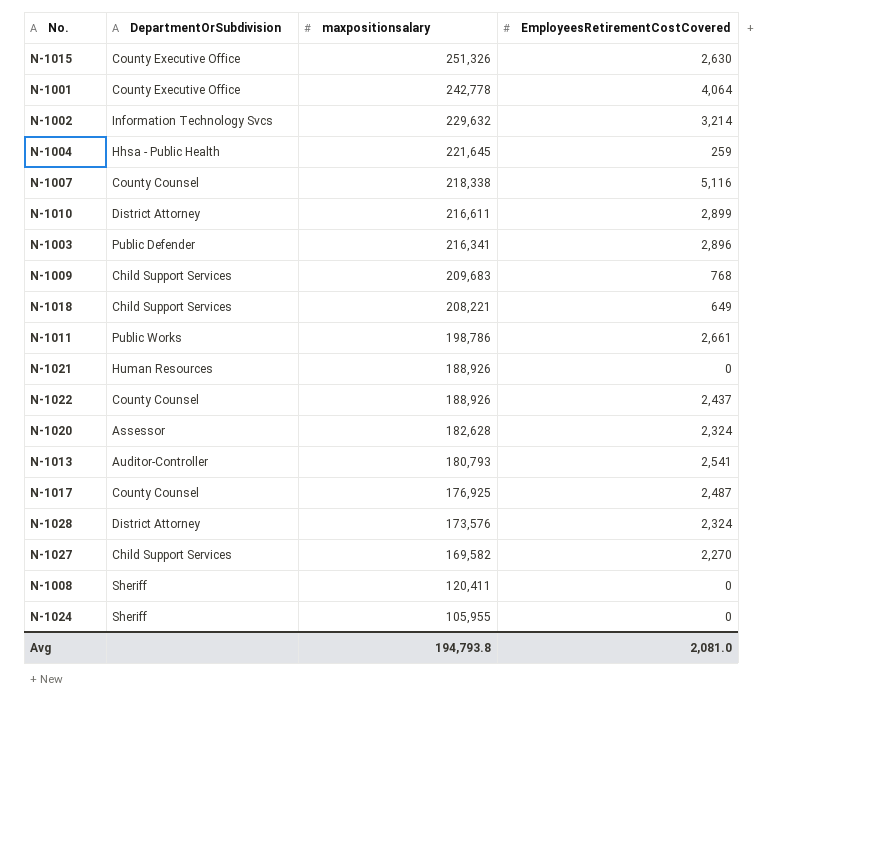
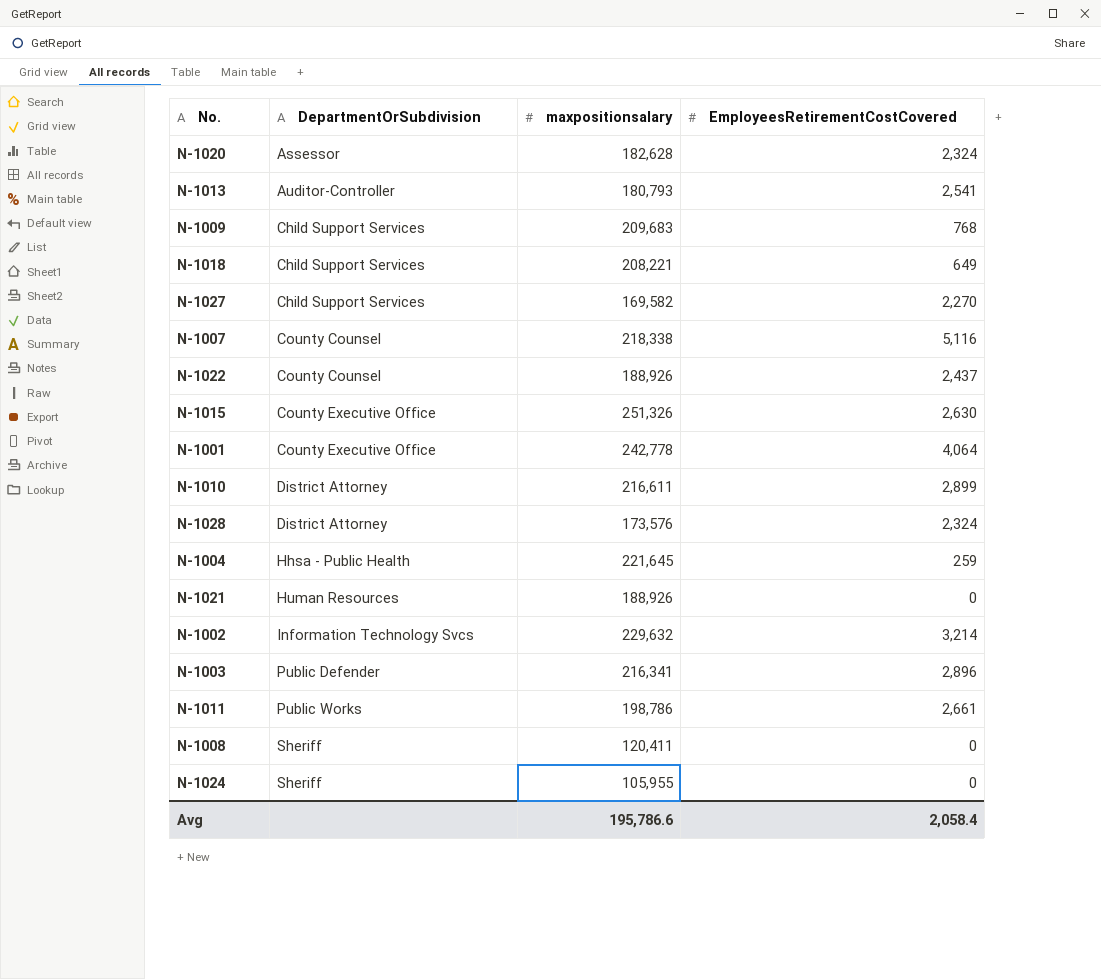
row order: maxpositionsalary descending -> DepartmentOrSubdivision ascending
row N-1017: County Counsel | 176,925 | 2,487 -> none
Avg | maxpositionsalary: 194,793.8 -> 195,786.6
Avg | EmployeesRetirementCostCovered: 2,081.0 -> 2,058.4

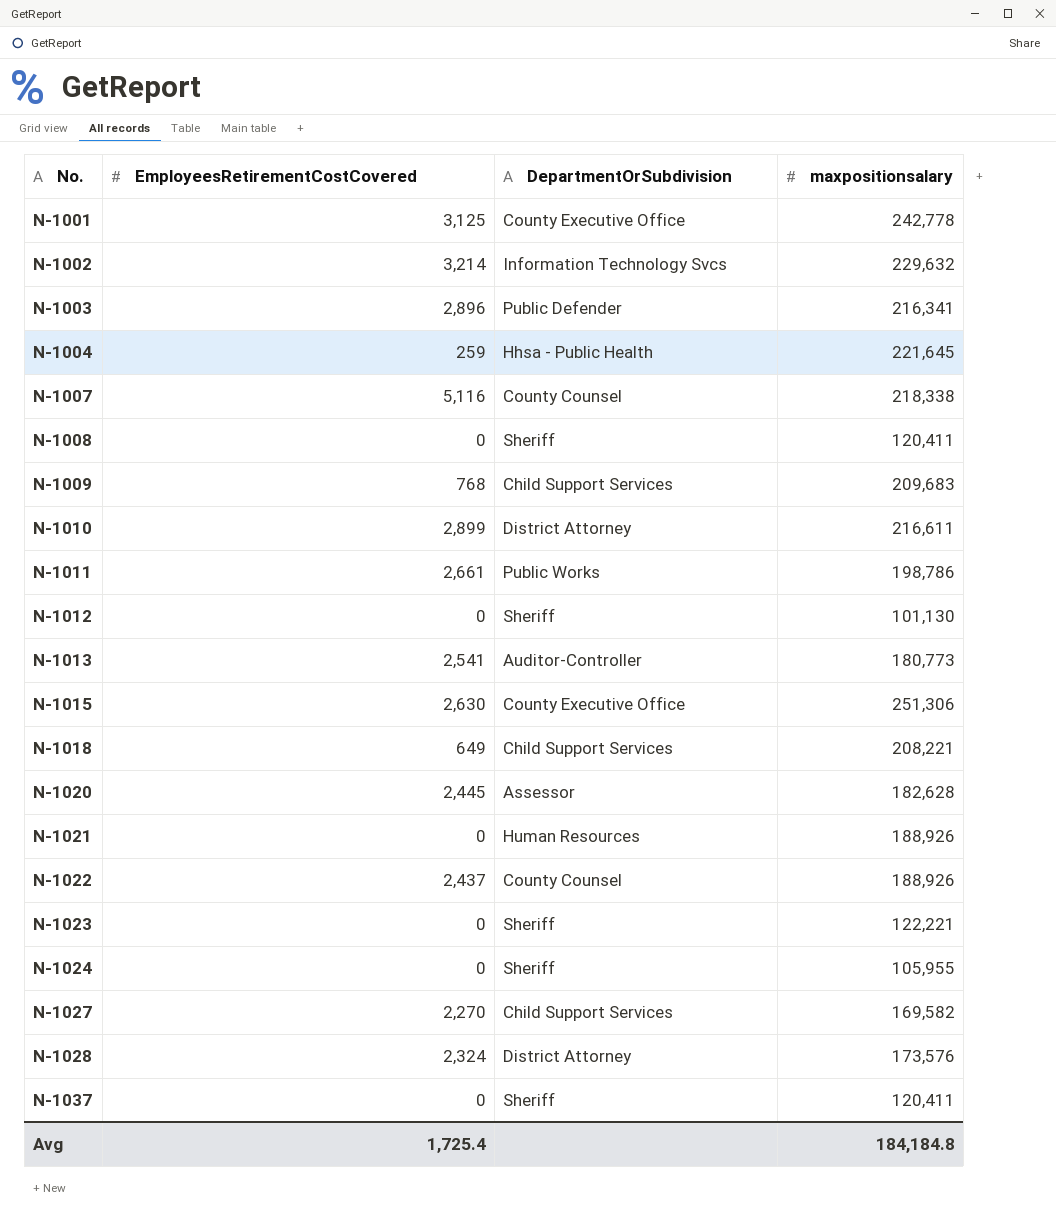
row order: DepartmentOrSubdivision ascending -> No. ascending
column EmployeesRetirementCostCovered | position: 4 -> 2
N-1001 | EmployeesRetirementCostCovered: 4,064 -> 3,125
row N-1012: none -> 0 | Sheriff | 101,130
N-1013 | maxpositionsalary: 180,793 -> 180,773
N-1015 | maxpositionsalary: 251,326 -> 251,306
N-1020 | EmployeesRetirementCostCovered: 2,324 -> 2,445
row N-1023: none -> 0 | Sheriff | 122,221
row N-1037: none -> 0 | Sheriff | 120,411
Avg | EmployeesRetirementCostCovered: 2,058.4 -> 1,725.4
Avg | maxpositionsalary: 195,786.6 -> 184,184.8

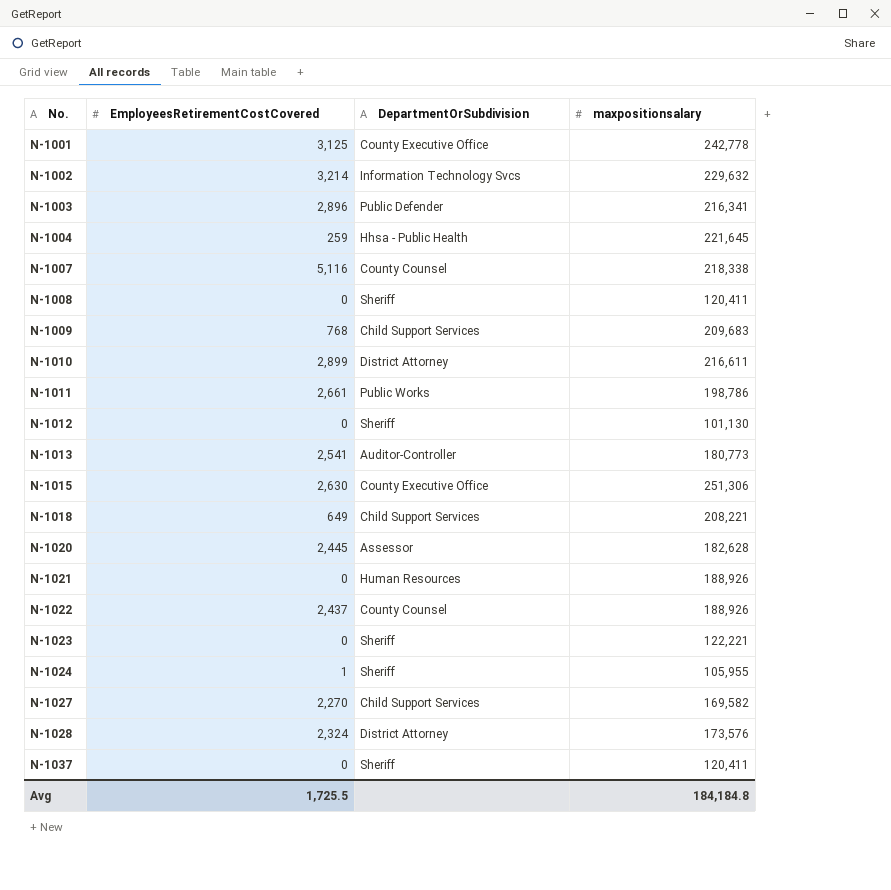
N-1024 | EmployeesRetirementCostCovered: 0 -> 1
Avg | EmployeesRetirementCostCovered: 1,725.4 -> 1,725.5

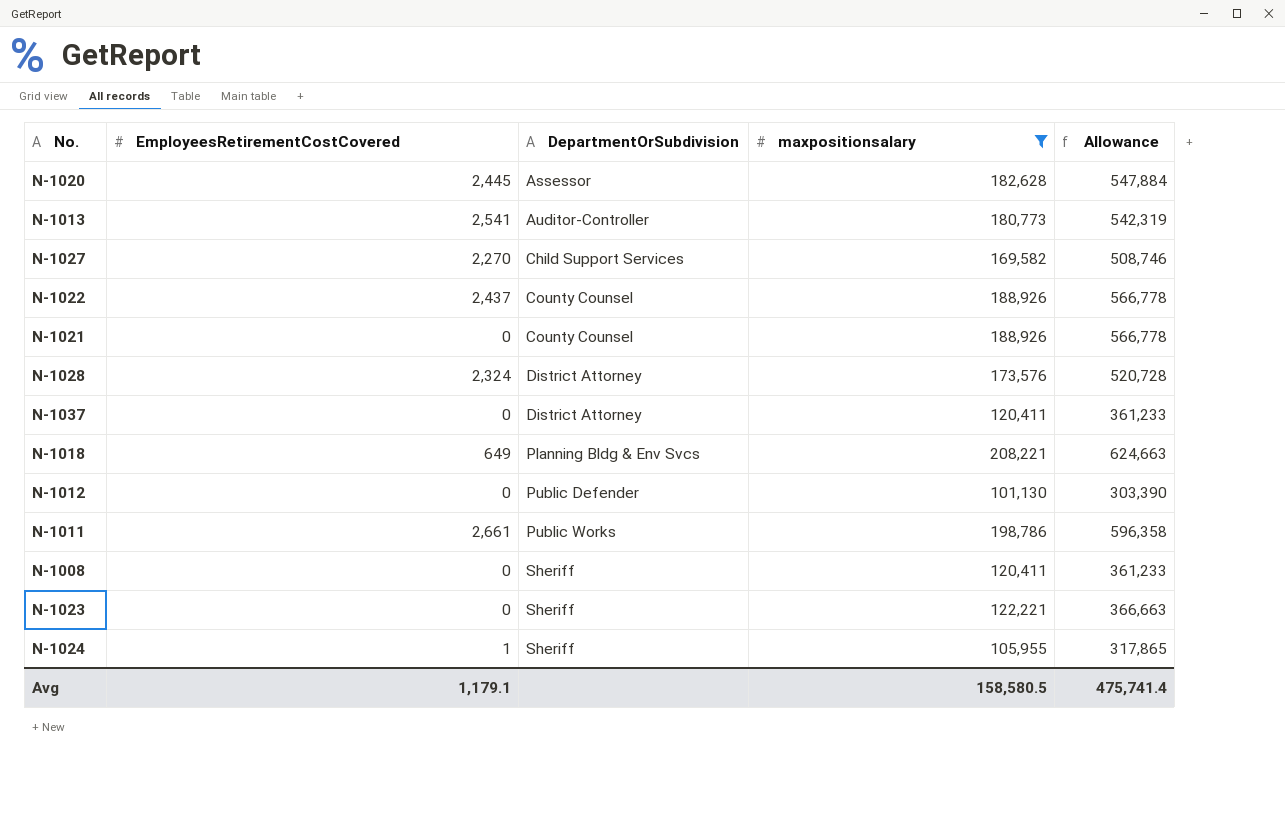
filter: none -> maxpositionsalary <= 208,221
row order: No. ascending -> DepartmentOrSubdivision ascending
column Allowance | formula: none -> [maxpositionsalary] * 3
N-1021 | DepartmentOrSubdivision: Human Resources -> County Counsel
N-1037 | DepartmentOrSubdivision: Sheriff -> District Attorney
N-1018 | DepartmentOrSubdivision: Child Support Services -> Planning Bldg & Env Svcs
N-1012 | DepartmentOrSubdivision: Sheriff -> Public Defender
Avg | EmployeesRetirementCostCovered: 1,725.5 -> 1,179.1
Avg | maxpositionsalary: 184,184.8 -> 158,580.5

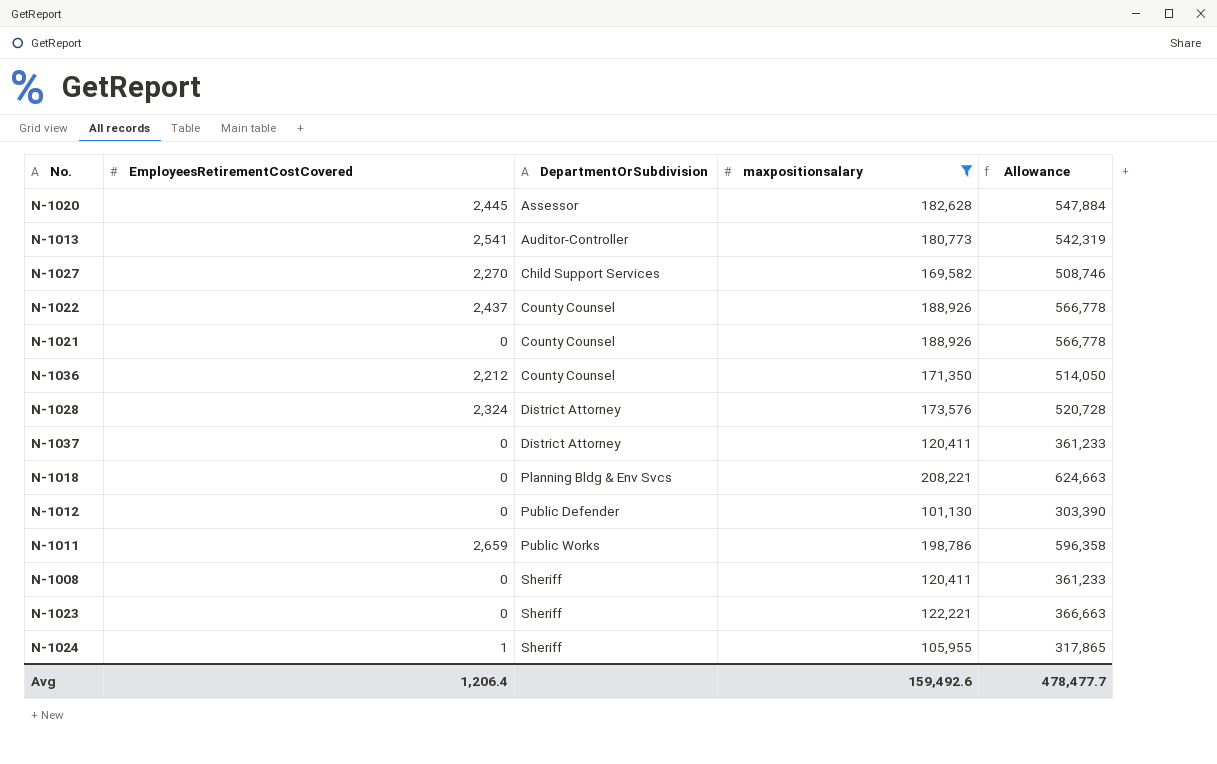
row N-1036: none -> 2,212 | County Counsel | 171,350 | 514,050
N-1018 | EmployeesRetirementCostCovered: 649 -> 0
N-1011 | EmployeesRetirementCostCovered: 2,661 -> 2,659
Avg | EmployeesRetirementCostCovered: 1,179.1 -> 1,206.4
Avg | maxpositionsalary: 158,580.5 -> 159,492.6
Avg | Allowance: 475,741.4 -> 478,477.7

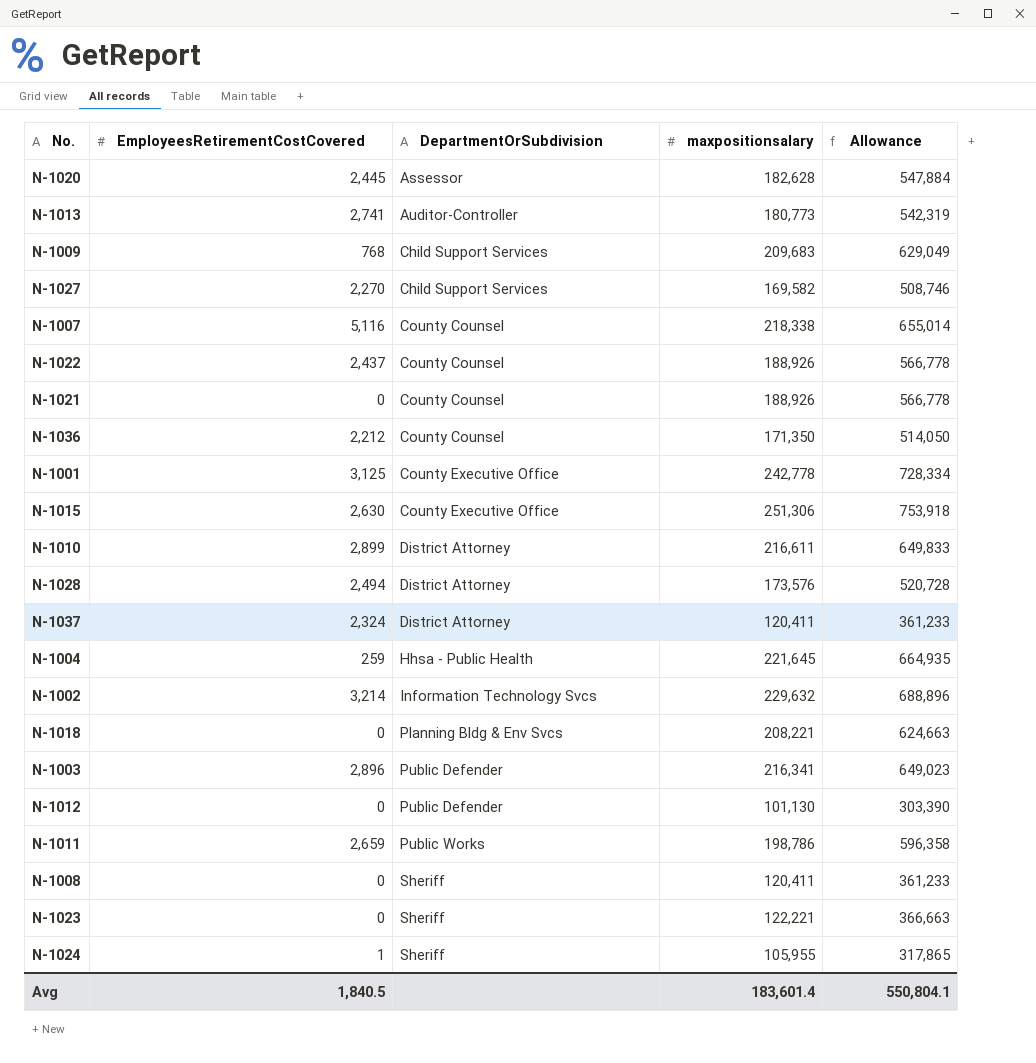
filter: maxpositionsalary <= 208,221 -> none
N-1013 | EmployeesRetirementCostCovered: 2,541 -> 2,741
N-1028 | EmployeesRetirementCostCovered: 2,324 -> 2,494
N-1037 | EmployeesRetirementCostCovered: 0 -> 2,324
Avg | EmployeesRetirementCostCovered: 1,206.4 -> 1,840.5
Avg | maxpositionsalary: 159,492.6 -> 183,601.4
Avg | Allowance: 478,477.7 -> 550,804.1

